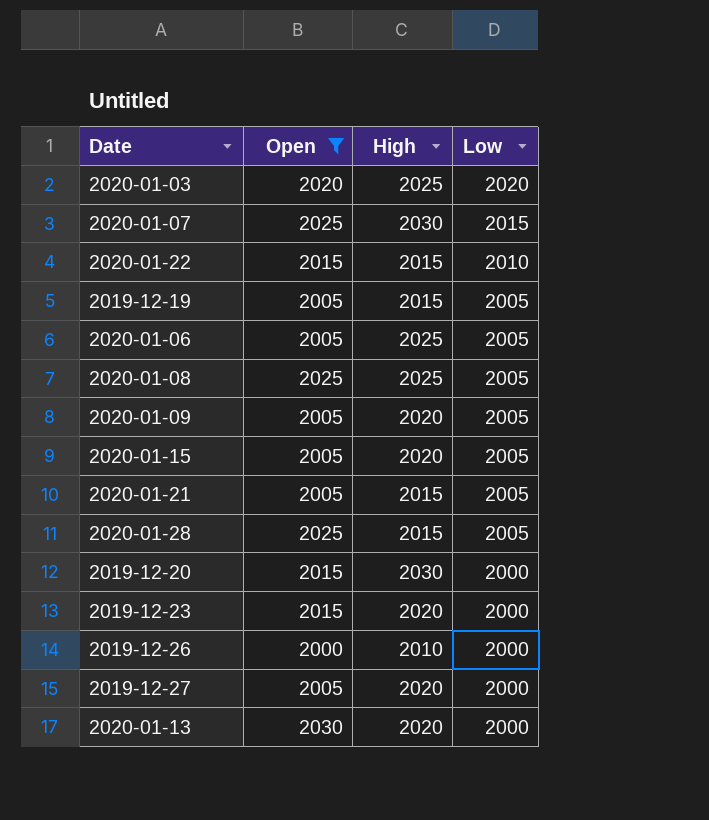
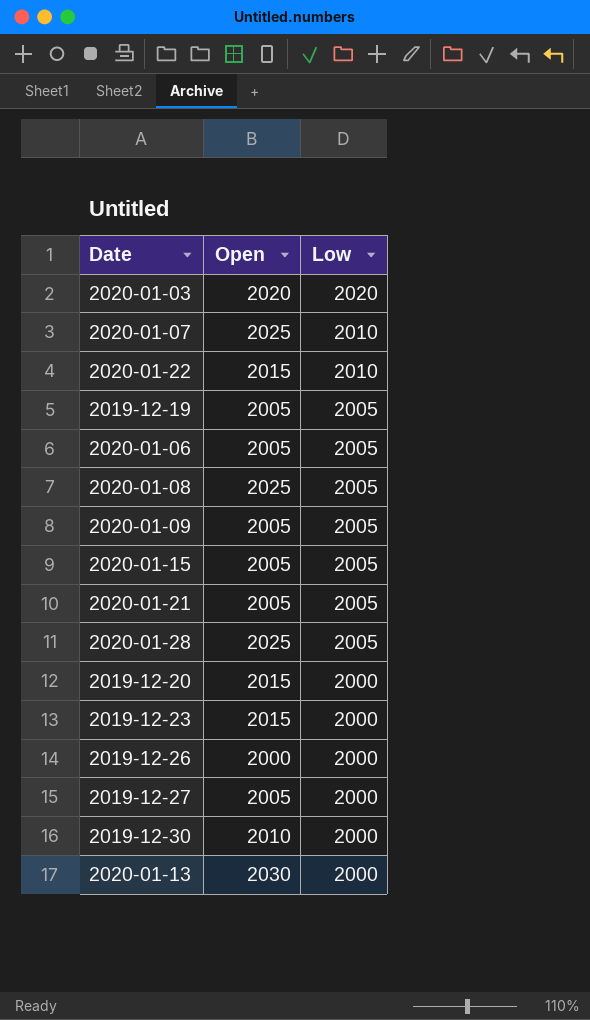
filter: Open != 2010 -> none
column High | position: 3 -> none
2020-01-07 | Low: 2015 -> 2010

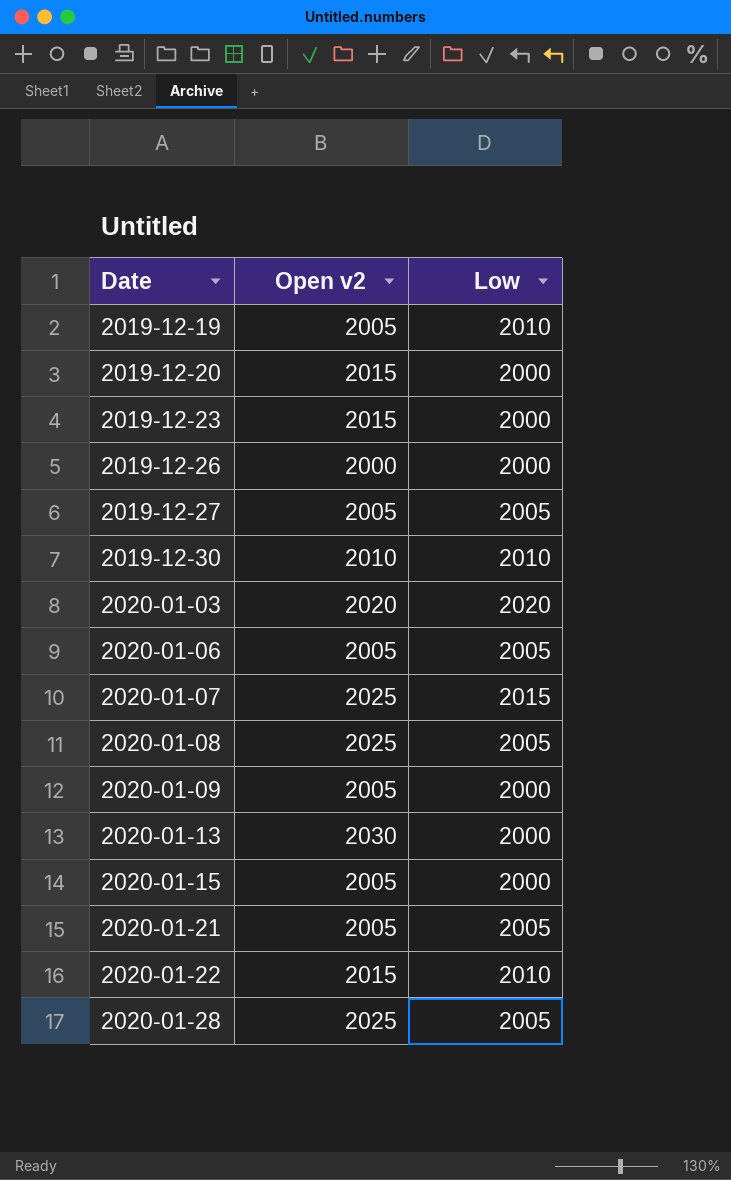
row order: Low descending -> Date ascending
column name: Open -> Open v2
2019-12-19 | Low: 2005 -> 2010
2019-12-27 | Low: 2000 -> 2005
2019-12-30 | Low: 2000 -> 2010
2020-01-07 | Low: 2010 -> 2015
2020-01-09 | Low: 2005 -> 2000
2020-01-15 | Low: 2005 -> 2000

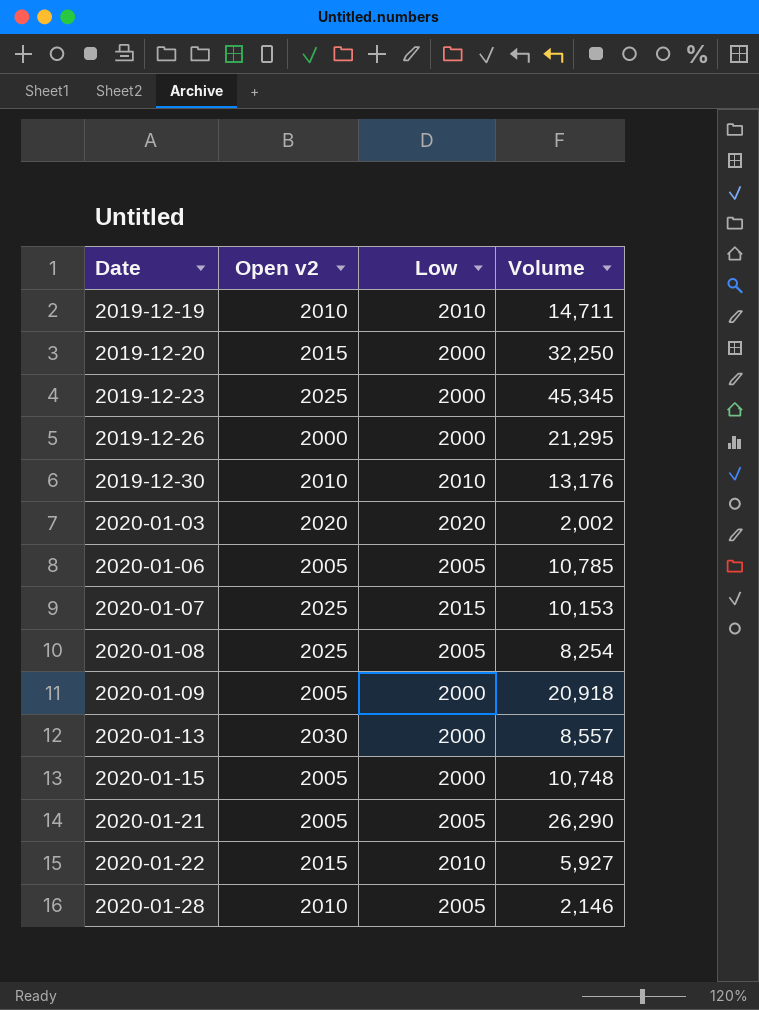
column Volume | position: none -> 4
row 2019-12-27: 2005 | 2005 -> none
2019-12-19 | Open v2: 2005 -> 2010
2019-12-23 | Open v2: 2015 -> 2025
2020-01-28 | Open v2: 2025 -> 2010

